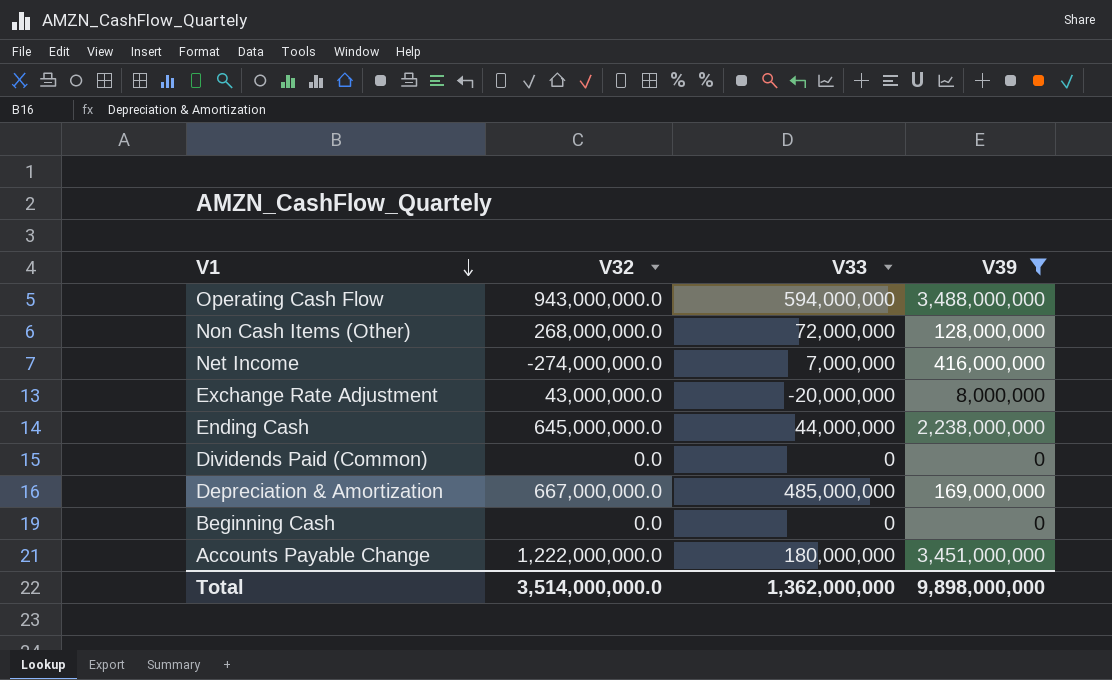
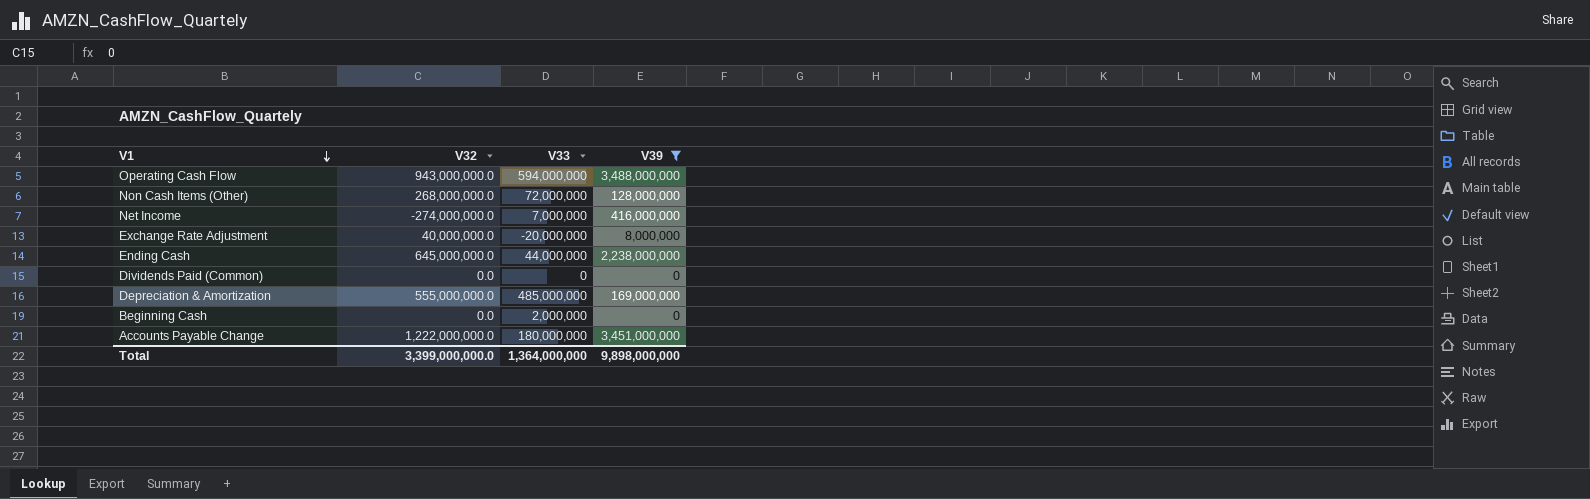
Exchange Rate Adjustment | V32: 43,000,000.0 -> 40,000,000.0
Depreciation & Amortization | V32: 667,000,000.0 -> 555,000,000.0
Beginning Cash | V33: 0 -> 2,000,000
Total | V32: 3,514,000,000.0 -> 3,399,000,000.0
Total | V33: 1,362,000,000 -> 1,364,000,000

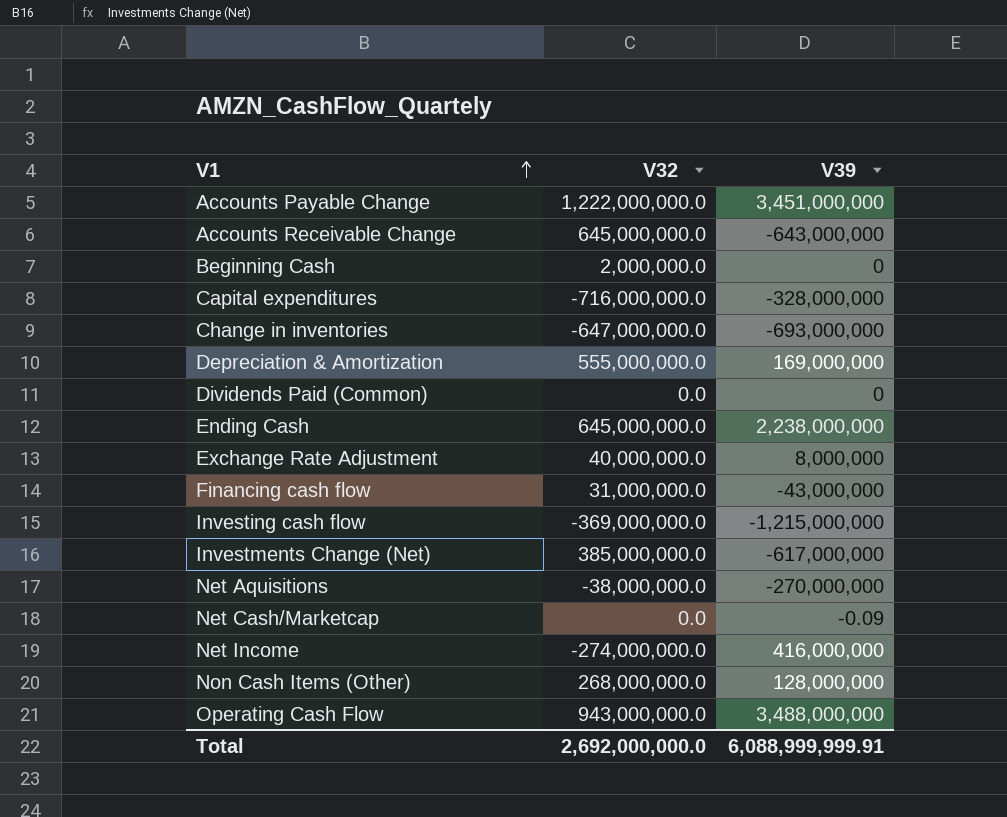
filter: V39 >= 0 -> none
row order: V1 descending -> V1 ascending
column V33 | position: 3 -> none
Beginning Cash | V32: 0.0 -> 2,000,000.0
Total | V32: 3,399,000,000.0 -> 2,692,000,000.0
Total | V39: 9,898,000,000 -> 6,088,999,999.91

